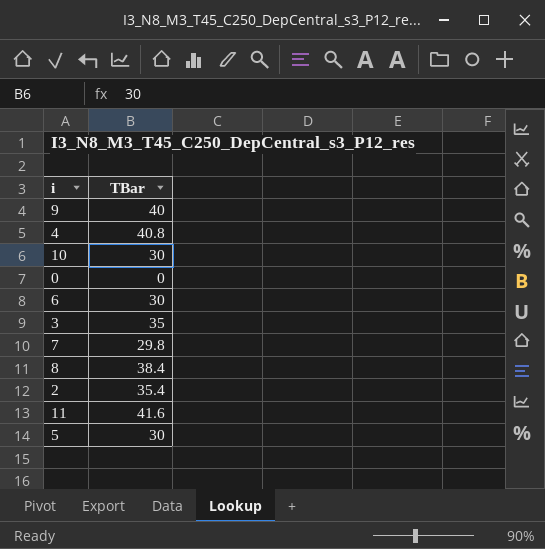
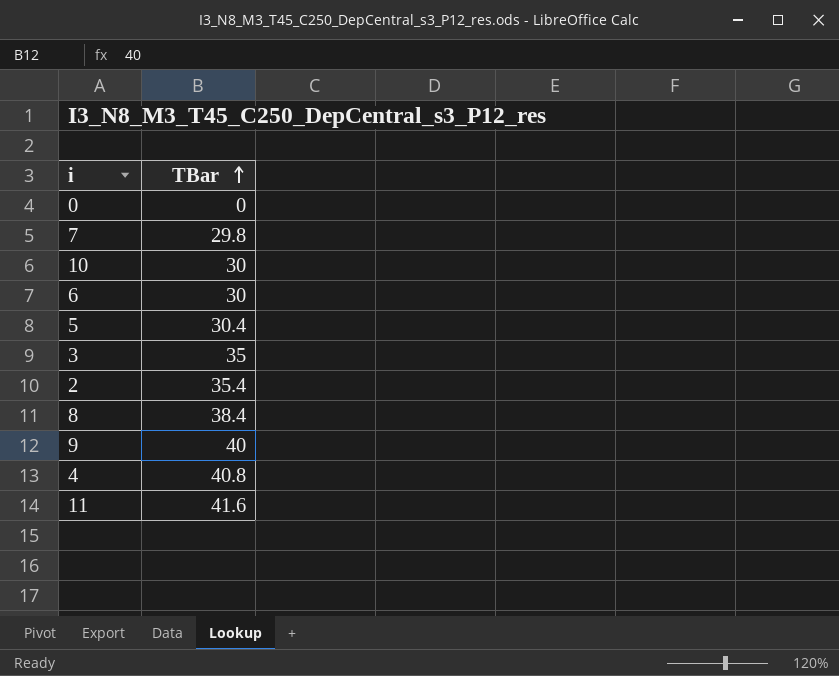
row order: none -> TBar ascending
5 | TBar: 30 -> 30.4

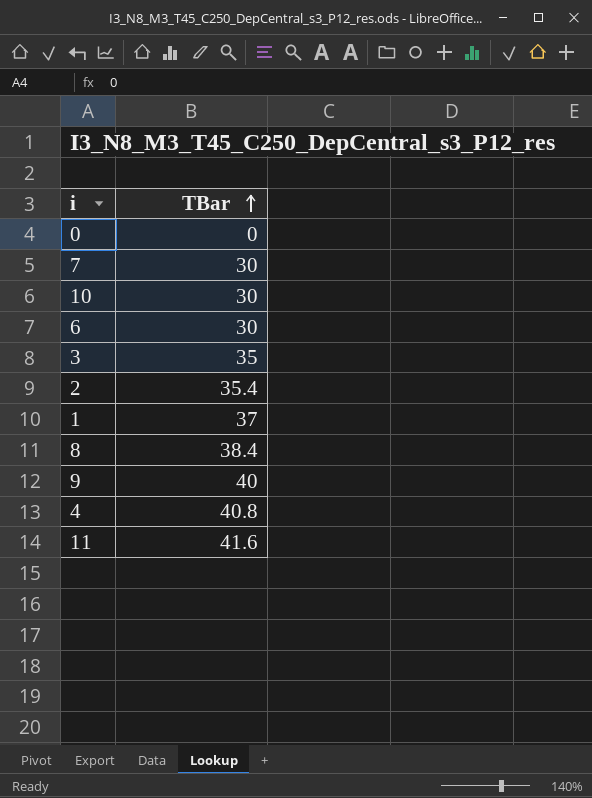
row 5: 30.4 -> none
7 | TBar: 29.8 -> 30
row 1: none -> 37

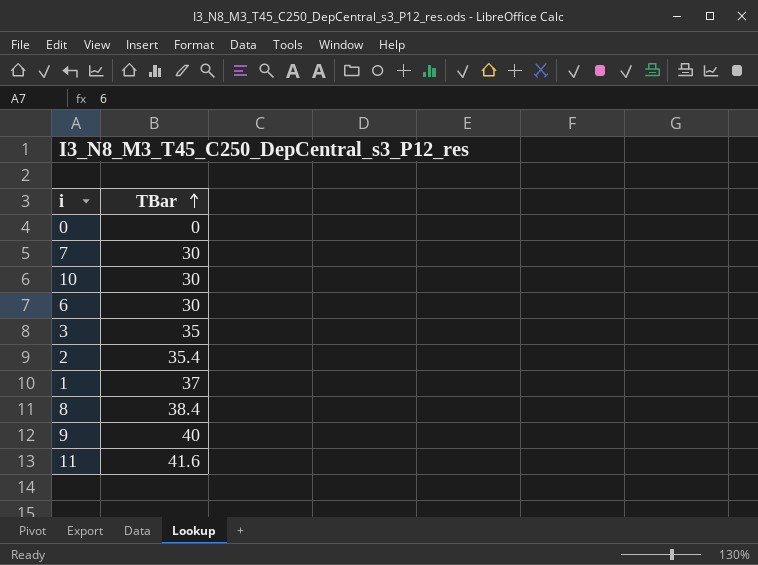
row 4: 40.8 -> none

